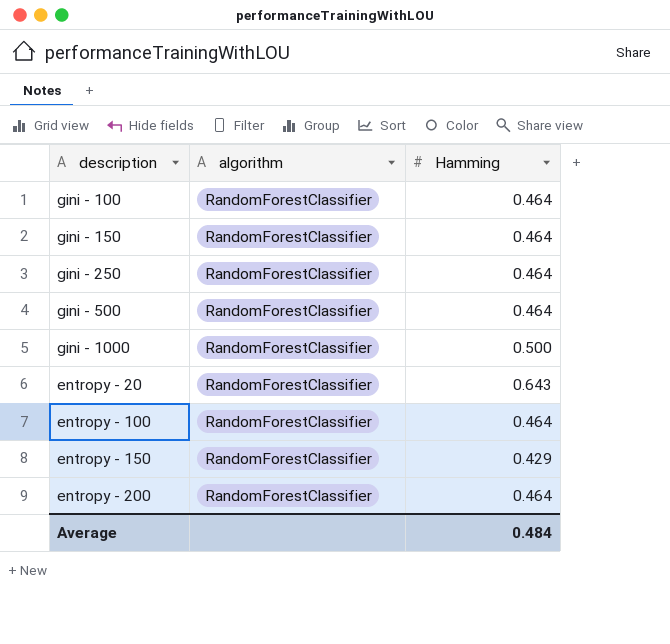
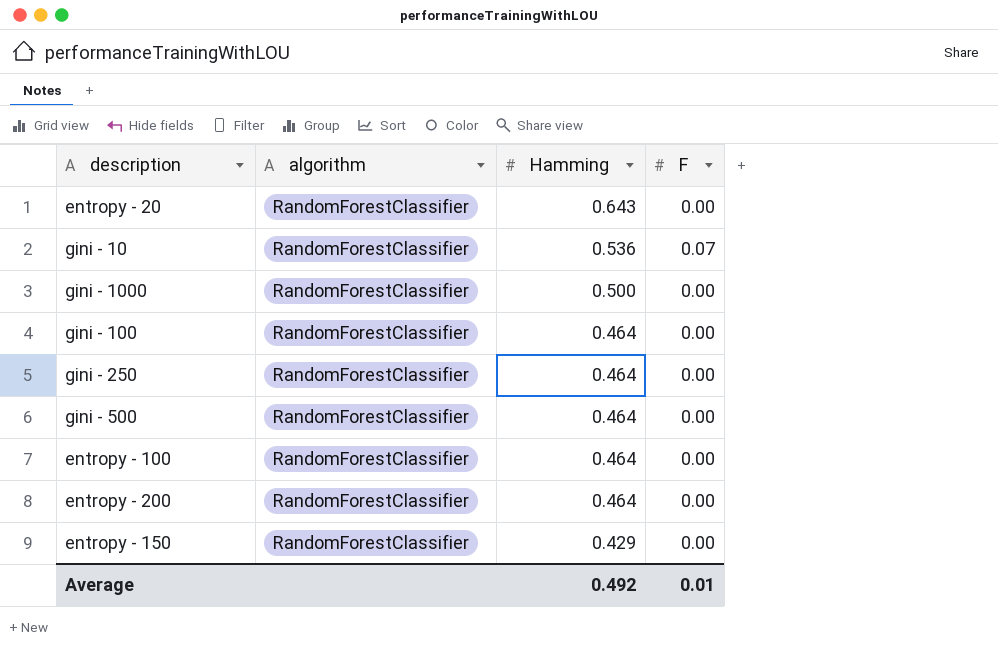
row order: none -> Hamming descending
column F | position: none -> 4
row gini - 150: RandomForestClassifier | 0.464 -> none
row gini - 10: none -> RandomForestClassifier | 0.536 | 0.07
Average | Hamming: 0.484 -> 0.492

